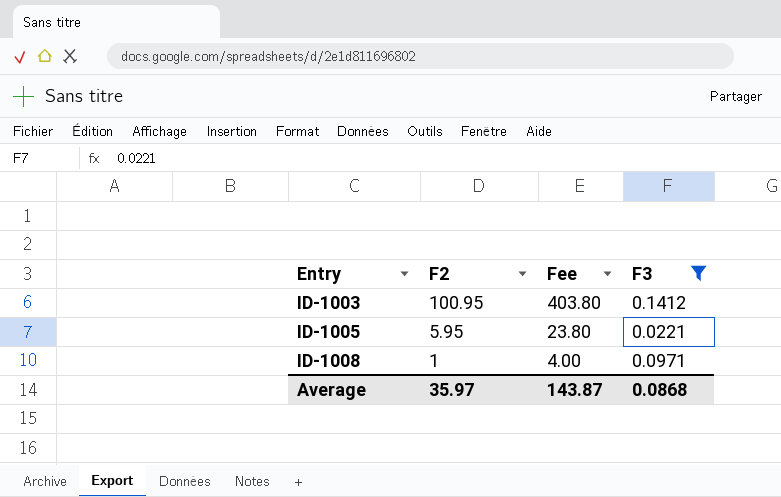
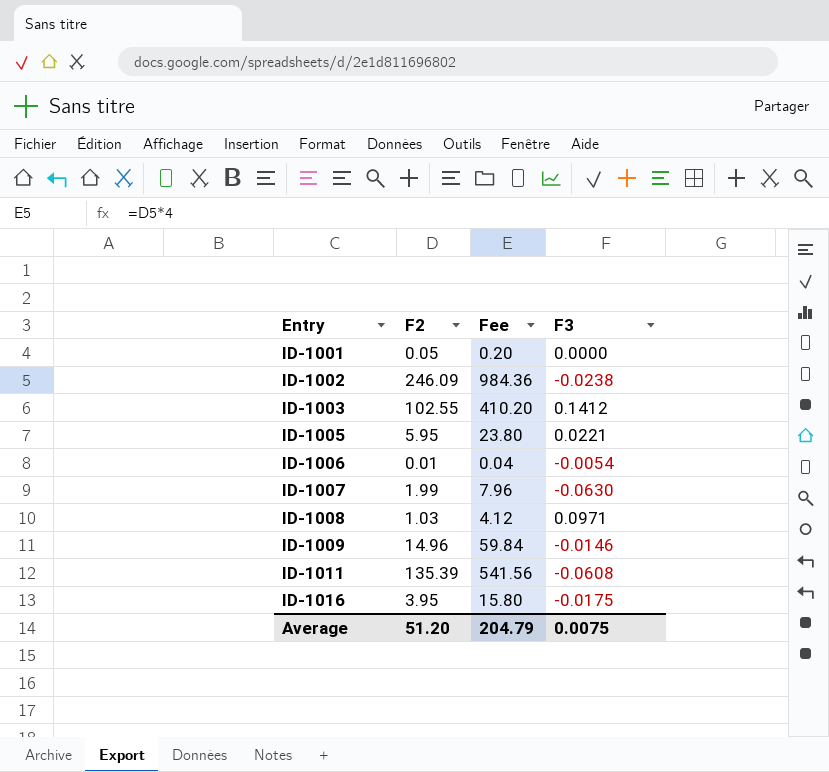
filter: F3 >= 0.0221 -> none
ID-1003 | F2: 100.95 -> 102.55
ID-1003 | Fee: 403.80 -> 410.20
ID-1008 | F2: 1 -> 1.03
ID-1008 | Fee: 4.00 -> 4.12
Average | F2: 35.97 -> 51.20
Average | Fee: 143.87 -> 204.79
Average | F3: 0.0868 -> 0.0075

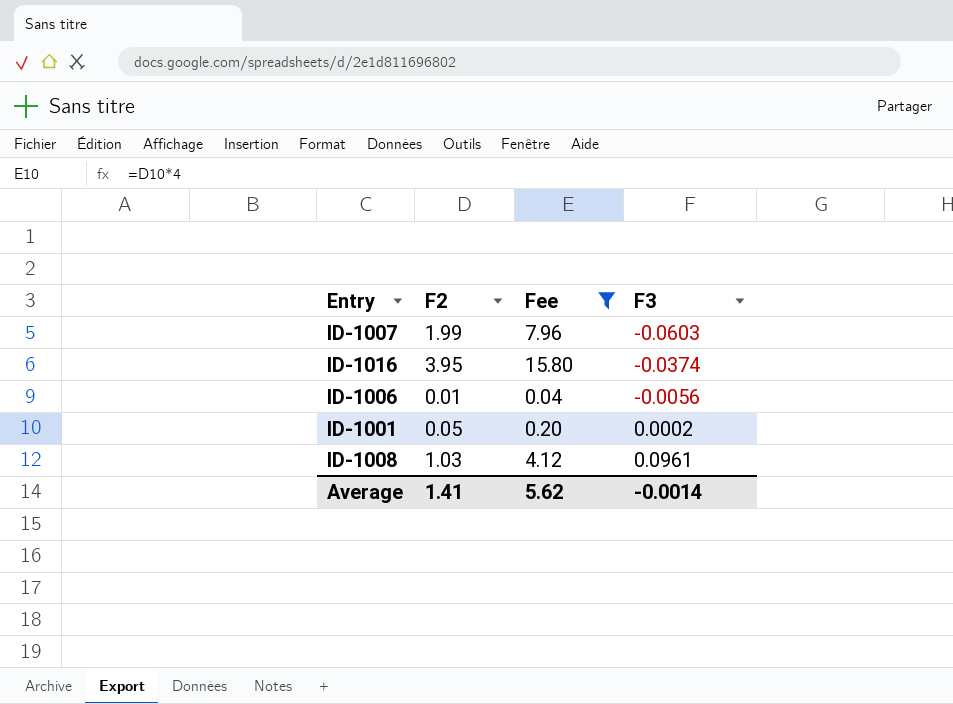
filter: none -> Fee <= 15.80
row order: Entry ascending -> F3 ascending
ID-1007 | F3: -0.0630 -> -0.0603
ID-1016 | F3: -0.0175 -> -0.0374
ID-1006 | F3: -0.0054 -> -0.0056
ID-1001 | F3: 0.0000 -> 0.0002
ID-1008 | F3: 0.0971 -> 0.0961
Average | F2: 51.20 -> 1.41
Average | Fee: 204.79 -> 5.62
Average | F3: 0.0075 -> -0.0014

